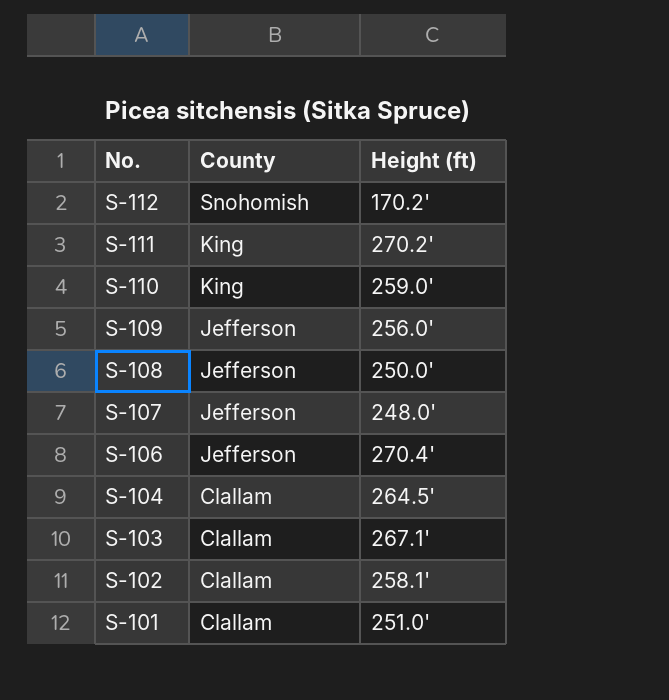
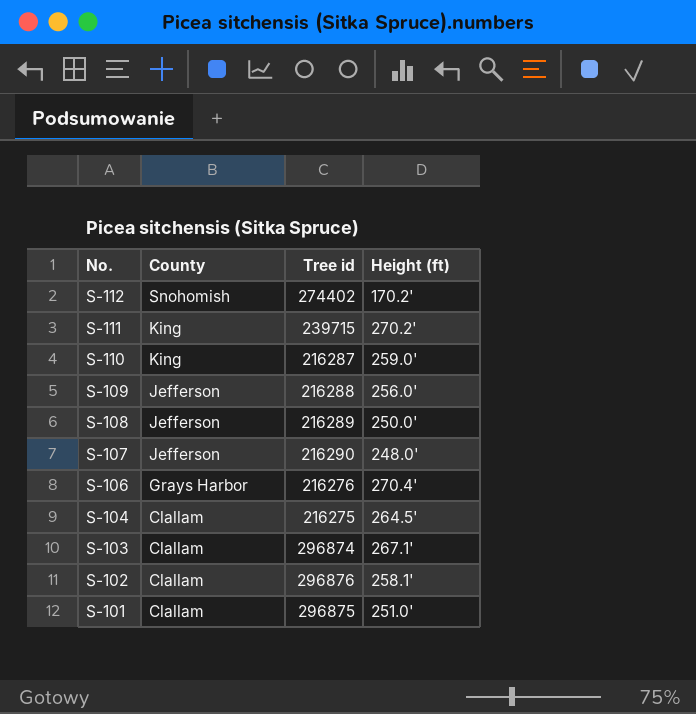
column Tree id | position: none -> 3
S-106 | County: Jefferson -> Grays Harbor

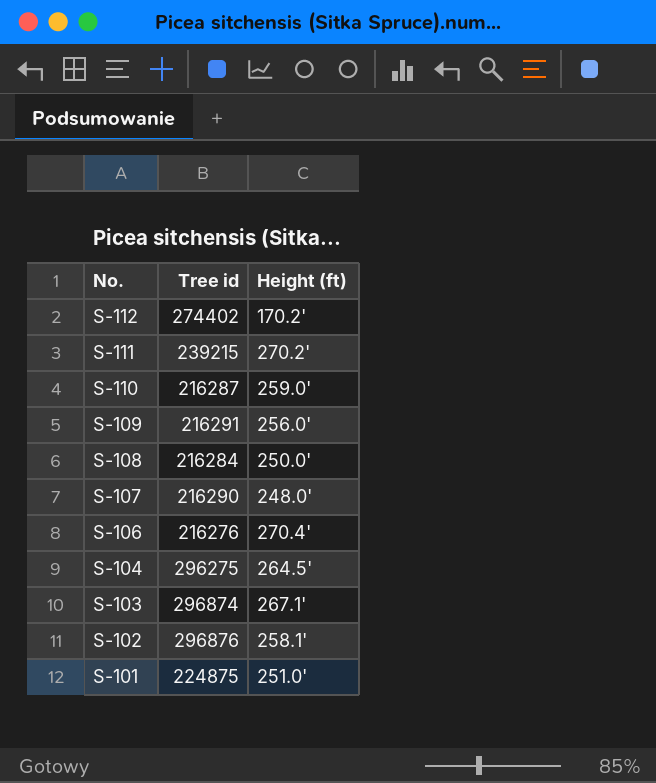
column County | position: 2 -> none
S-111 | Tree id: 239715 -> 239215
S-109 | Tree id: 216288 -> 216291
S-108 | Tree id: 216289 -> 216284
S-104 | Tree id: 216275 -> 296275
S-101 | Tree id: 296875 -> 224875

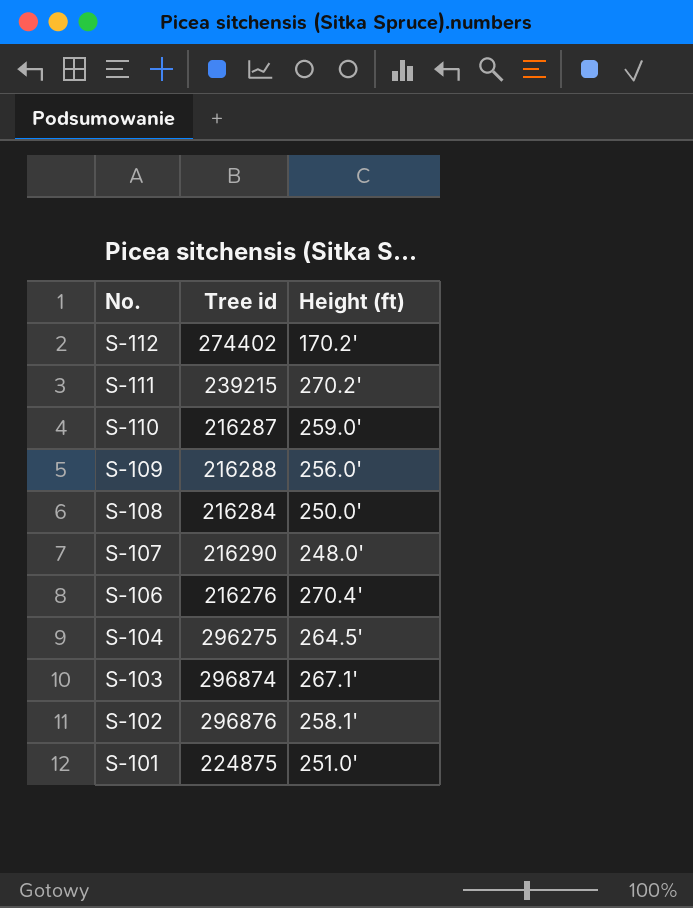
S-109 | Tree id: 216291 -> 216288

